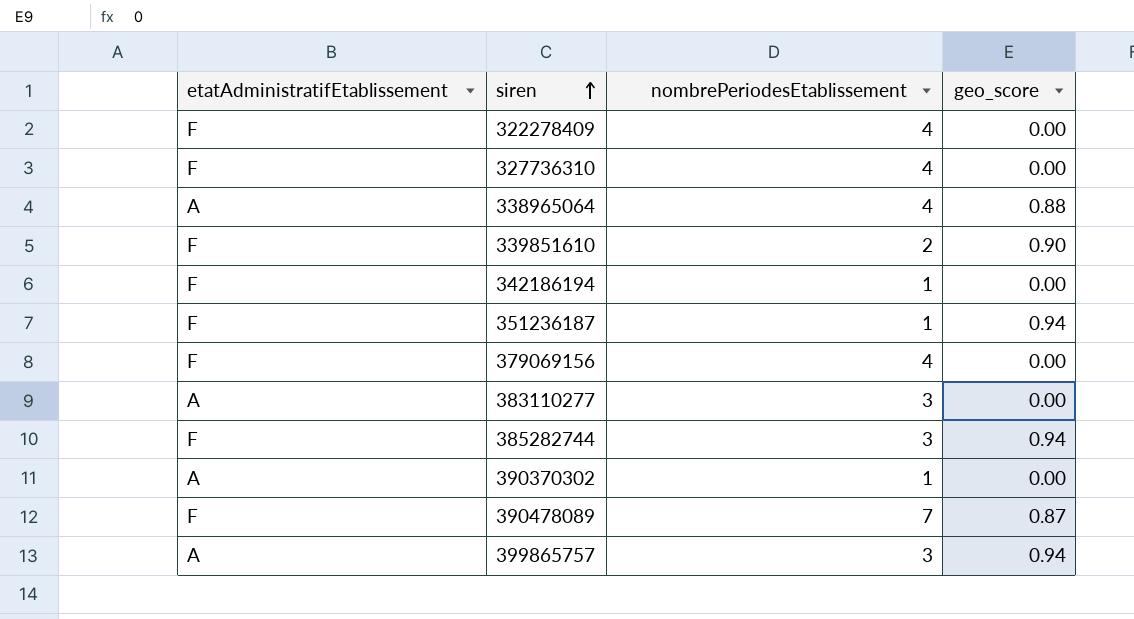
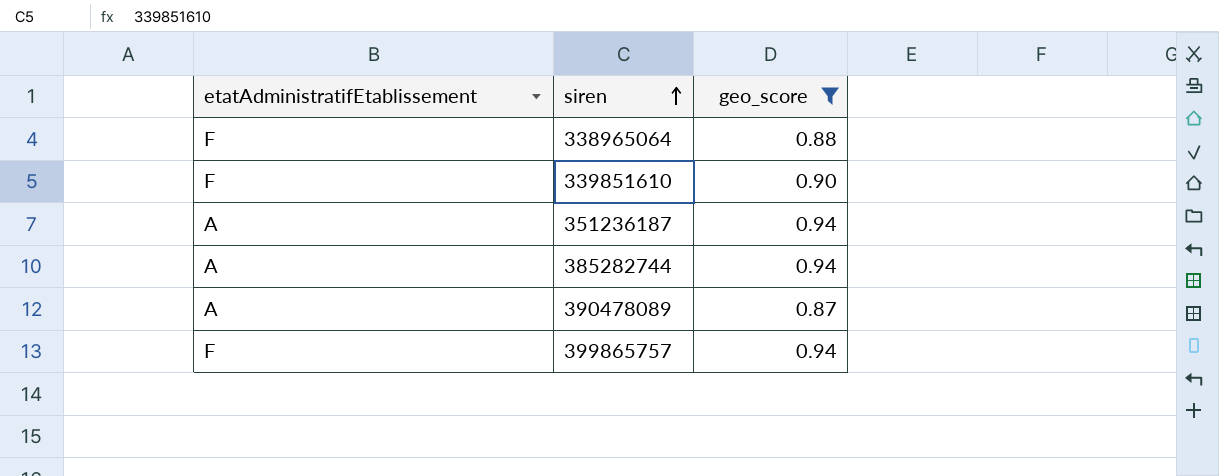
filter: none -> geo_score != 0.00
column nombrePeriodesEtablissement | position: 3 -> none
338965064 | etatAdministratifEtablissement: A -> F
351236187 | etatAdministratifEtablissement: F -> A
385282744 | etatAdministratifEtablissement: F -> A
390478089 | etatAdministratifEtablissement: F -> A
399865757 | etatAdministratifEtablissement: A -> F

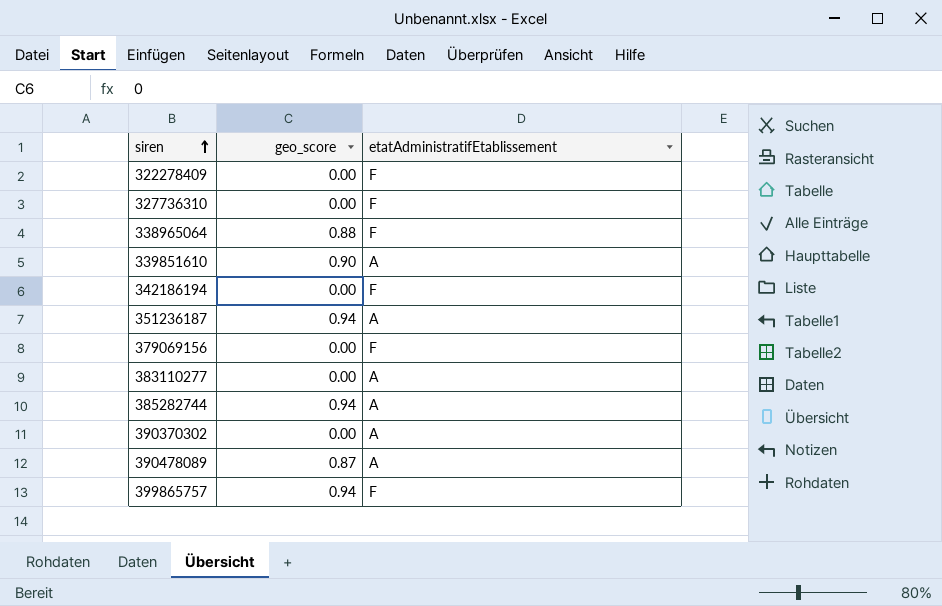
filter: geo_score != 0.00 -> none
column etatAdministratifEtablissement | position: 1 -> 3
339851610 | etatAdministratifEtablissement: F -> A

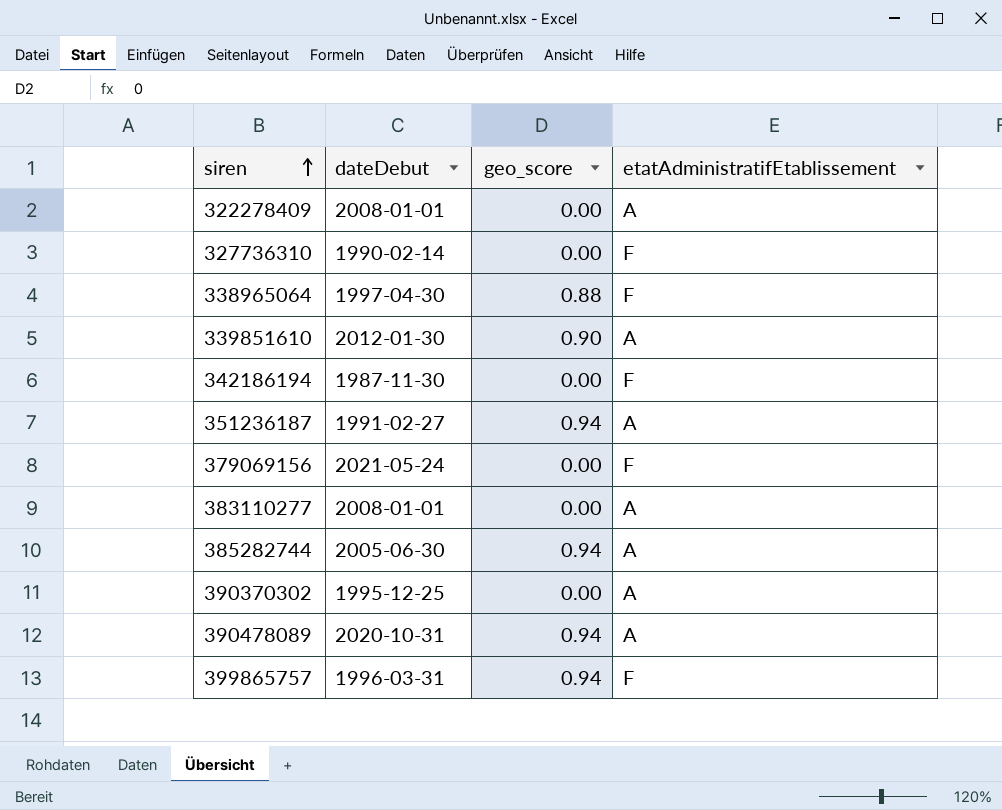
column dateDebut | position: none -> 2
322278409 | etatAdministratifEtablissement: F -> A
390478089 | geo_score: 0.87 -> 0.94

